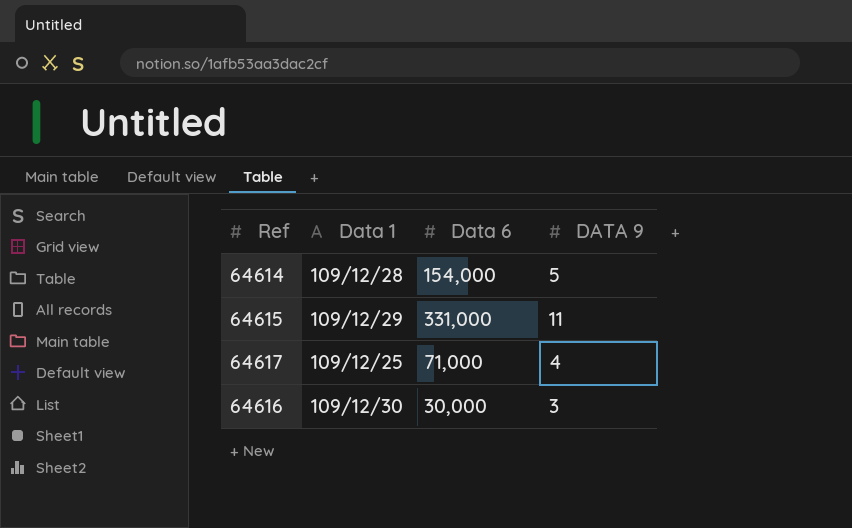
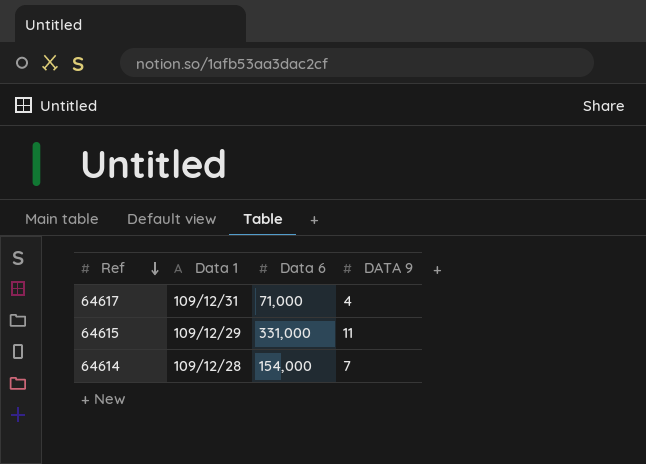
row order: none -> Ref descending
row 64616: 109/12/30 | 30,000 | 3 -> none
64617 | Data 1: 109/12/25 -> 109/12/31
64614 | DATA 9: 5 -> 7

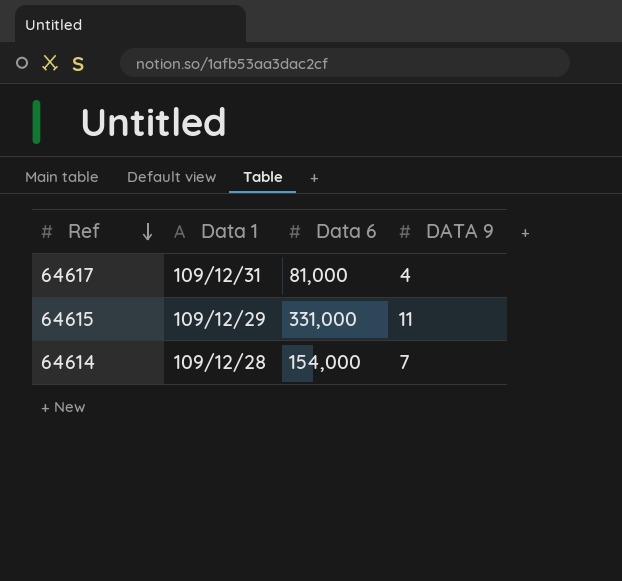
64617 | Data 6: 71,000 -> 81,000

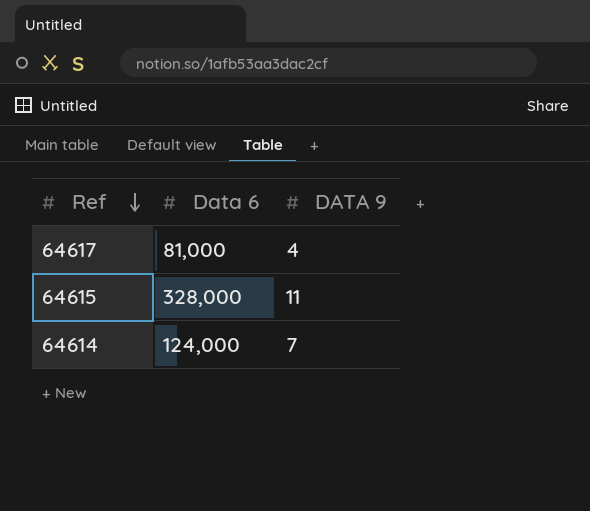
column Data 1 | position: 2 -> none
64615 | Data 6: 331,000 -> 328,000
64614 | Data 6: 154,000 -> 124,000

